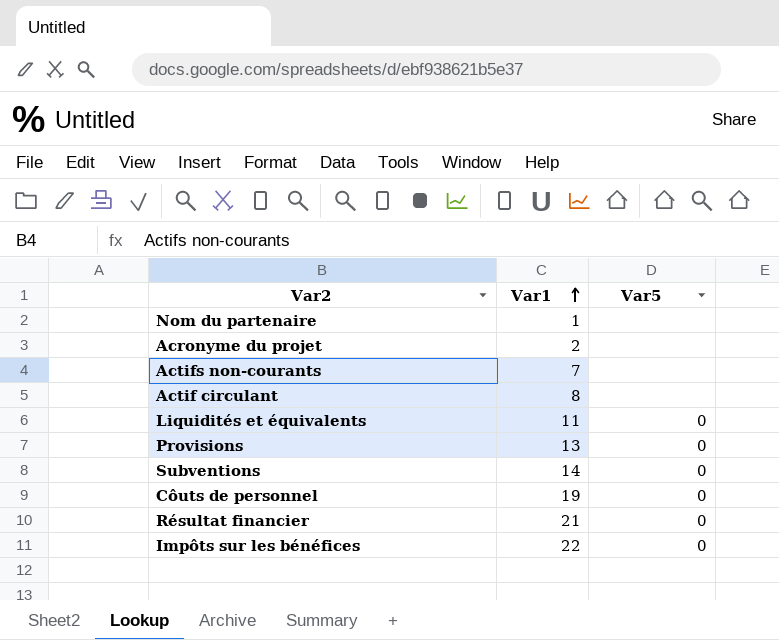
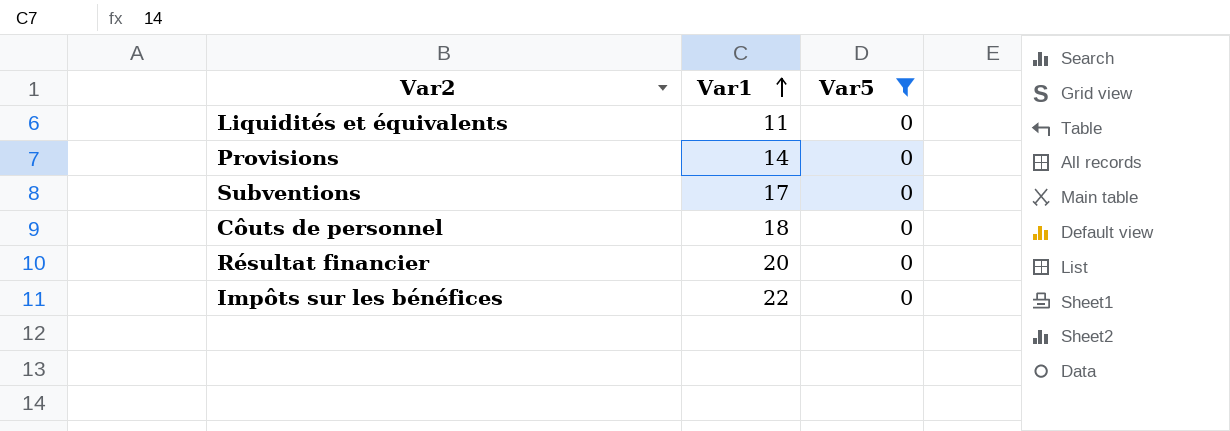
filter: none -> Var5 = 0
Provisions | Var1: 13 -> 14
Subventions | Var1: 14 -> 17
Côuts de personnel | Var1: 19 -> 18
Résultat financier | Var1: 21 -> 20

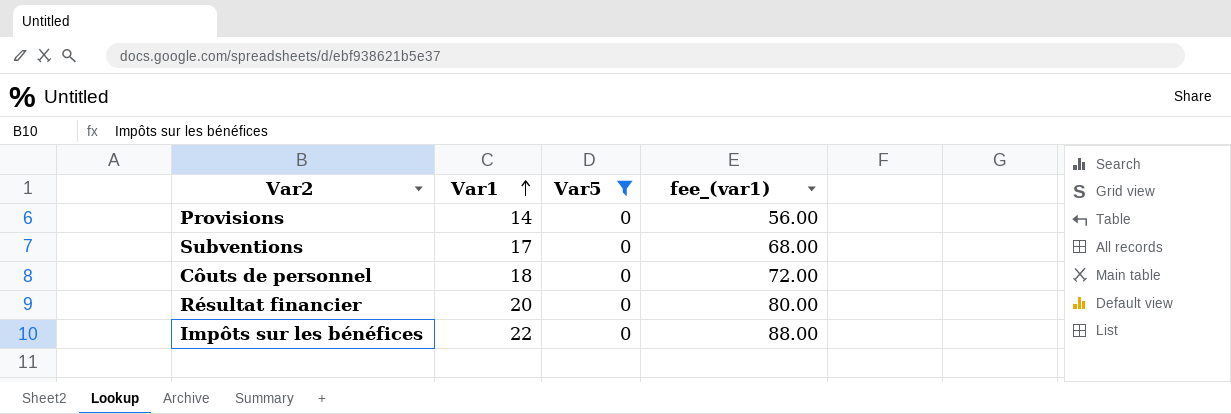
column fee_(var1) | formula: none -> [Var1] * 4
row Liquidités et équivalents: 11 | 0 -> none

